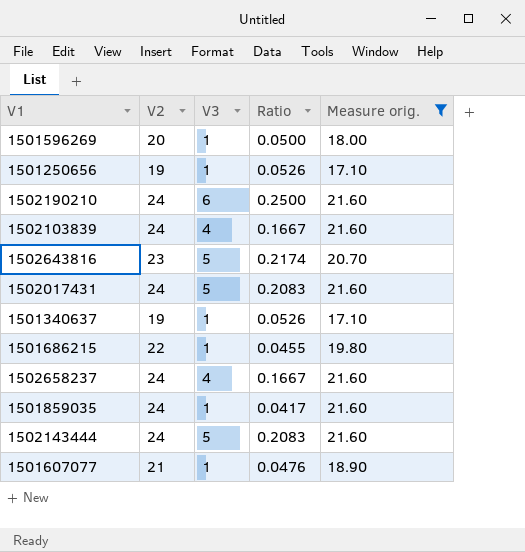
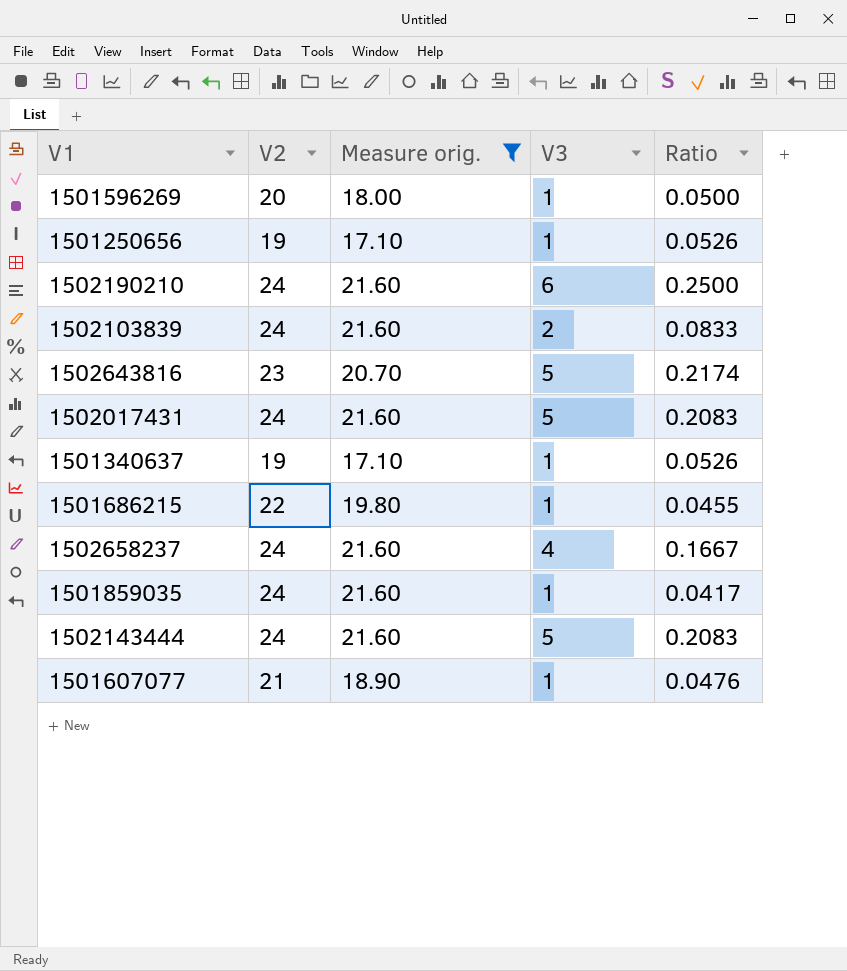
column Measure orig. | position: 5 -> 3
1502103839 | V3: 4 -> 2
1502103839 | Ratio: 0.1667 -> 0.0833

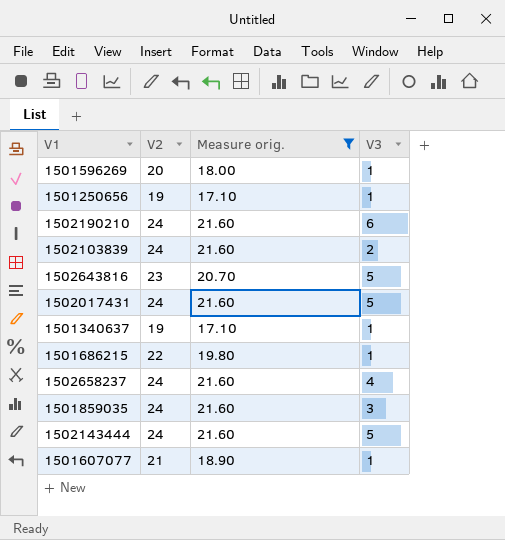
column Ratio | formula: [V3] / [V2] -> none
1501859035 | V3: 1 -> 3

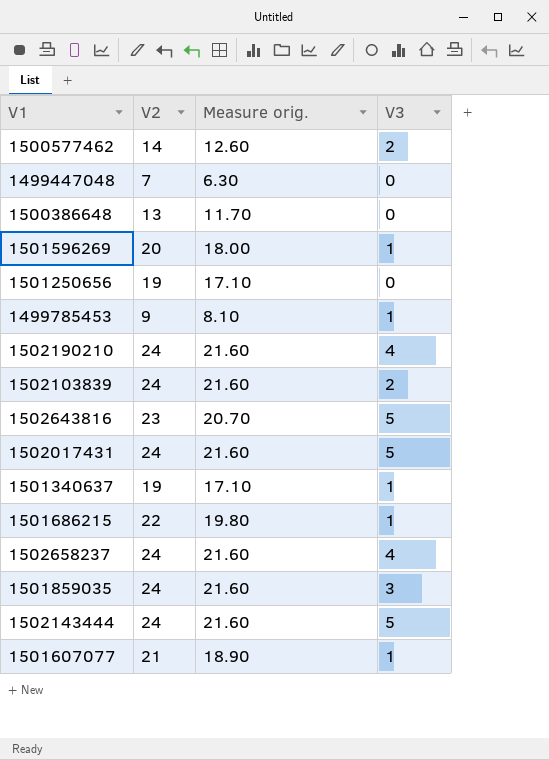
filter: Measure orig. >= 17.10 -> none
1501250656 | V3: 1 -> 0
1502190210 | V3: 6 -> 4

